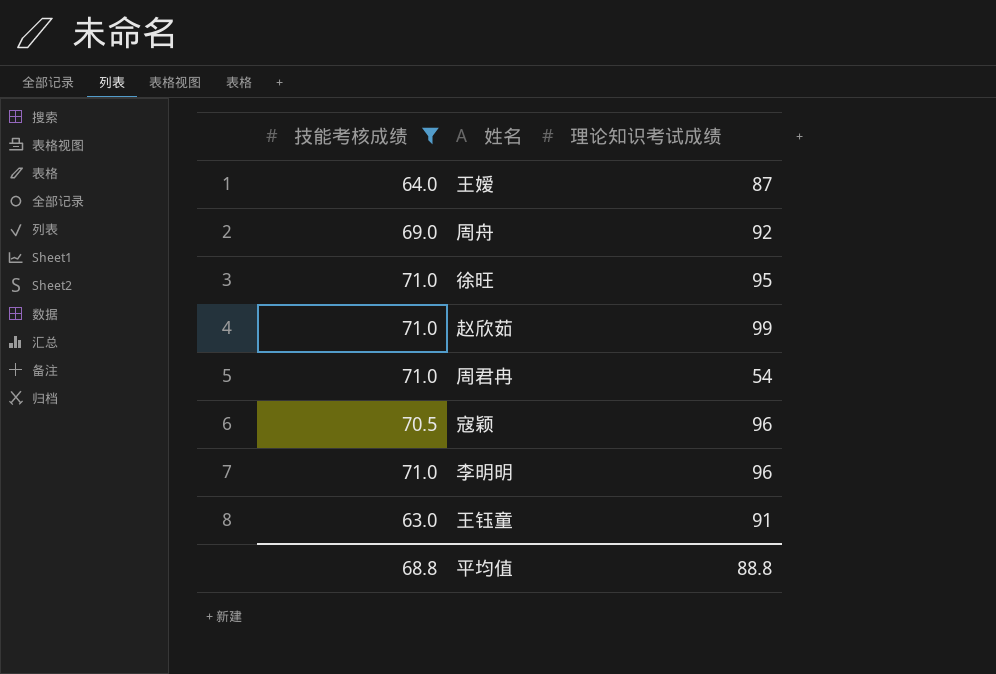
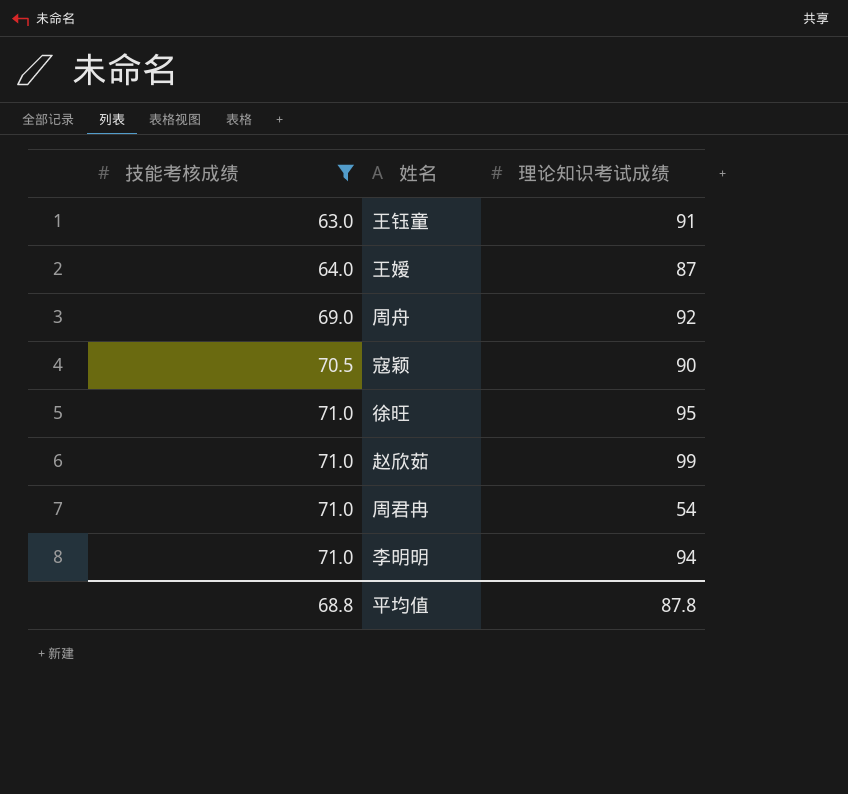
row order: none -> 技能考核成绩 ascending
寇颖 | 理论知识考试成绩: 96 -> 90
李明明 | 理论知识考试成绩: 96 -> 94
平均值 | 理论知识考试成绩: 88.8 -> 87.8

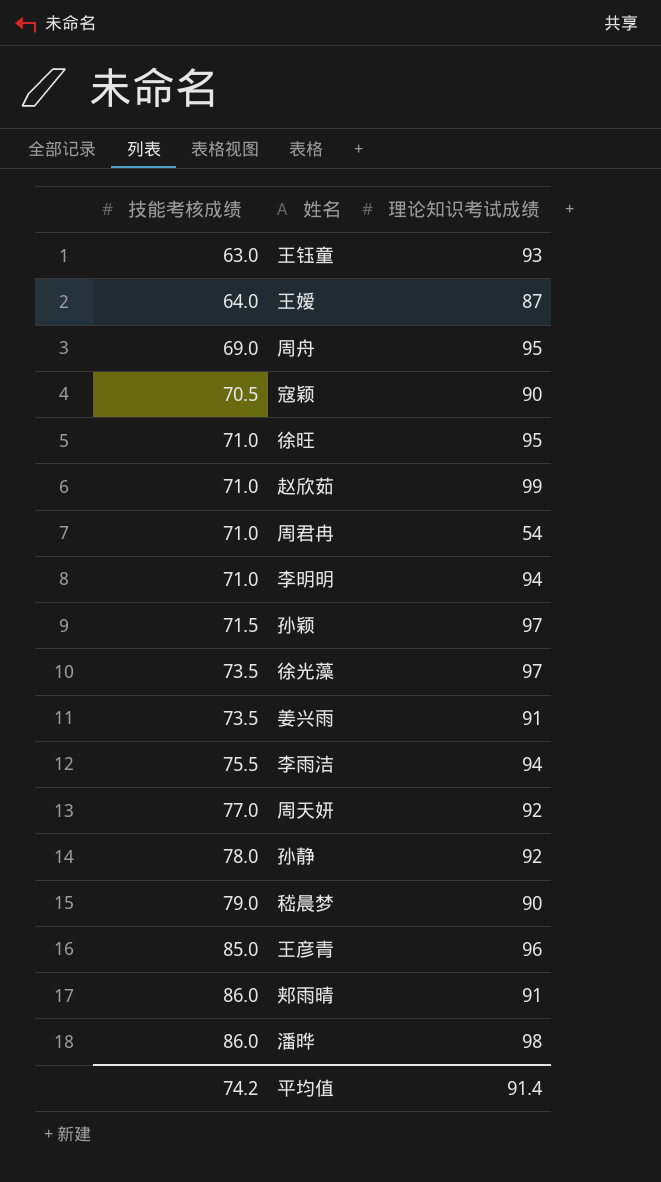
filter: 技能考核成绩 <= 71.0 -> none
王钰童 | 理论知识考试成绩: 91 -> 93
周舟 | 理论知识考试成绩: 92 -> 95
平均值 | 技能考核成绩: 68.8 -> 74.2
平均值 | 理论知识考试成绩: 87.8 -> 91.4

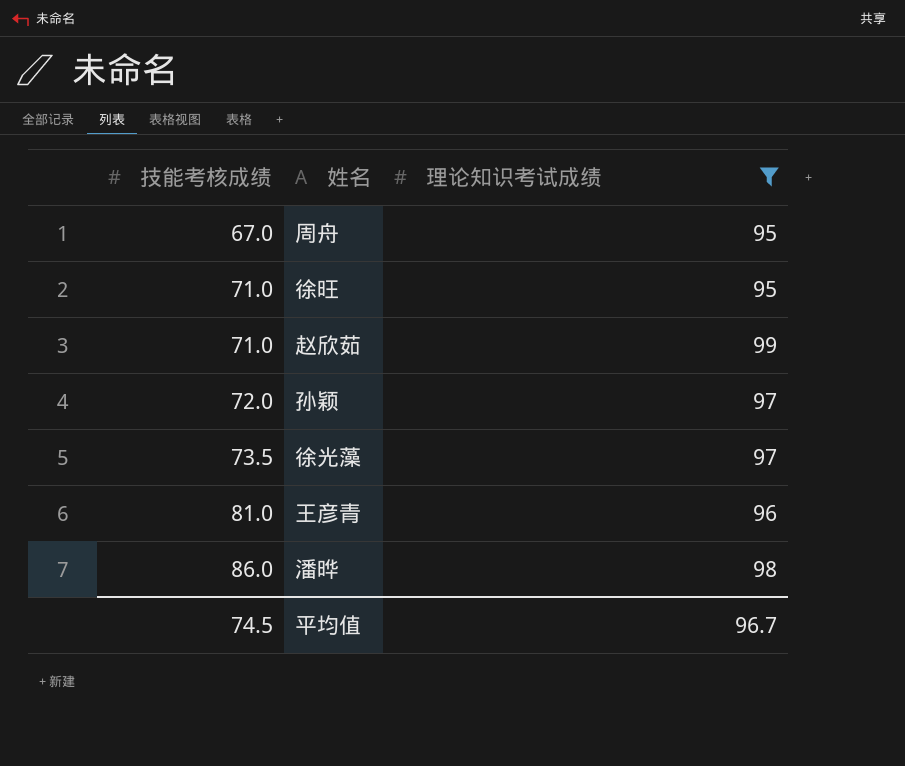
filter: none -> 理论知识考试成绩 >= 95
周舟 | 技能考核成绩: 69.0 -> 67.0
孙颖 | 技能考核成绩: 71.5 -> 72.0
王彦青 | 技能考核成绩: 85.0 -> 81.0
平均值 | 技能考核成绩: 74.2 -> 74.5
平均值 | 理论知识考试成绩: 91.4 -> 96.7

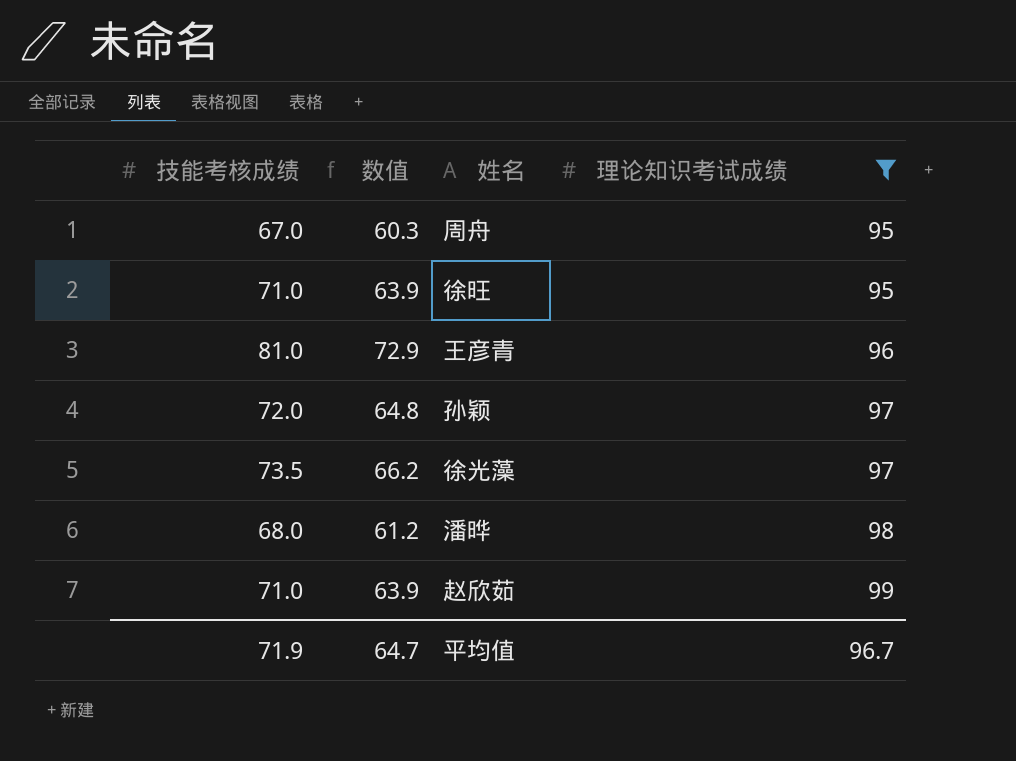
row order: 技能考核成绩 ascending -> 理论知识考试成绩 ascending
column 数值 | formula: none -> [技能考核成绩] * 0.9
潘晔 | 技能考核成绩: 86.0 -> 68.0
平均值 | 技能考核成绩: 74.5 -> 71.9

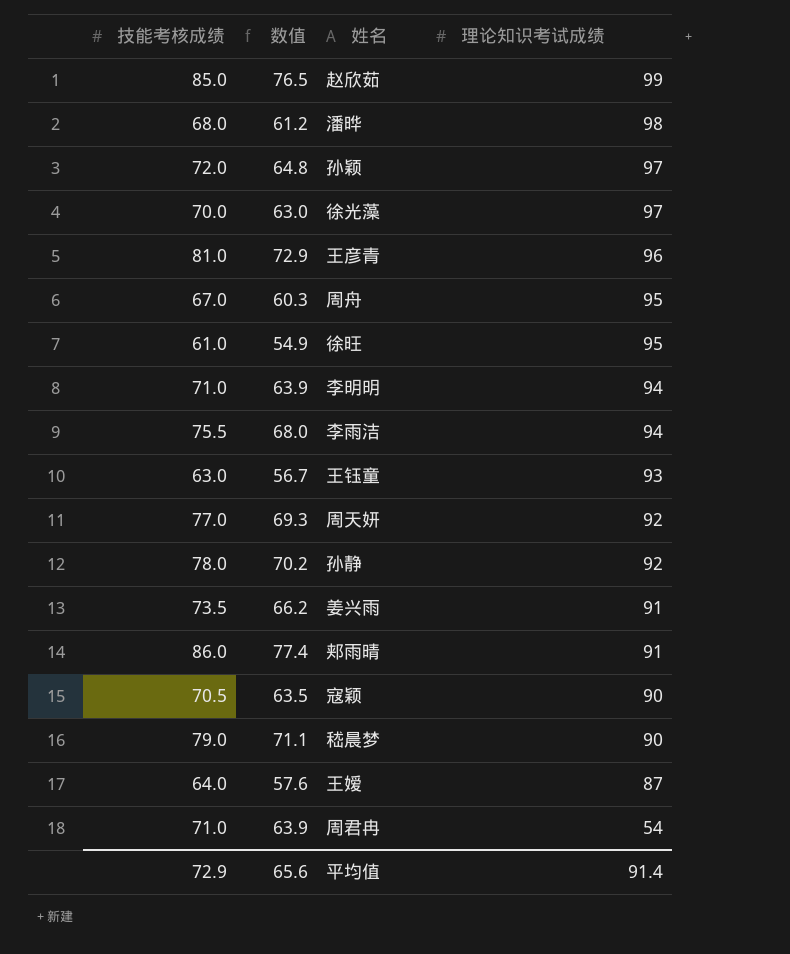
filter: 理论知识考试成绩 >= 95 -> none
row order: 理论知识考试成绩 ascending -> 理论知识考试成绩 descending
赵欣茹 | 技能考核成绩: 71.0 -> 85.0
赵欣茹 | 数值: 63.9 -> 76.5
徐光藻 | 技能考核成绩: 73.5 -> 70.0
徐光藻 | 数值: 66.2 -> 63.0
徐旺 | 技能考核成绩: 71.0 -> 61.0
徐旺 | 数值: 63.9 -> 54.9
平均值 | 技能考核成绩: 71.9 -> 72.9
平均值 | 数值: 64.7 -> 65.6
平均值 | 理论知识考试成绩: 96.7 -> 91.4

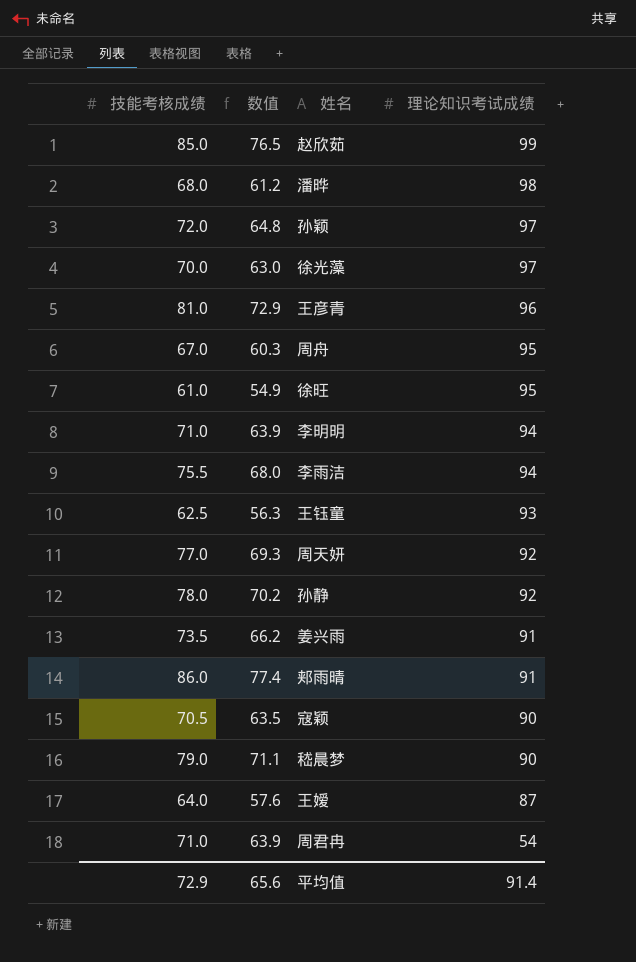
王钰童 | 技能考核成绩: 63.0 -> 62.5
王钰童 | 数值: 56.7 -> 56.3

